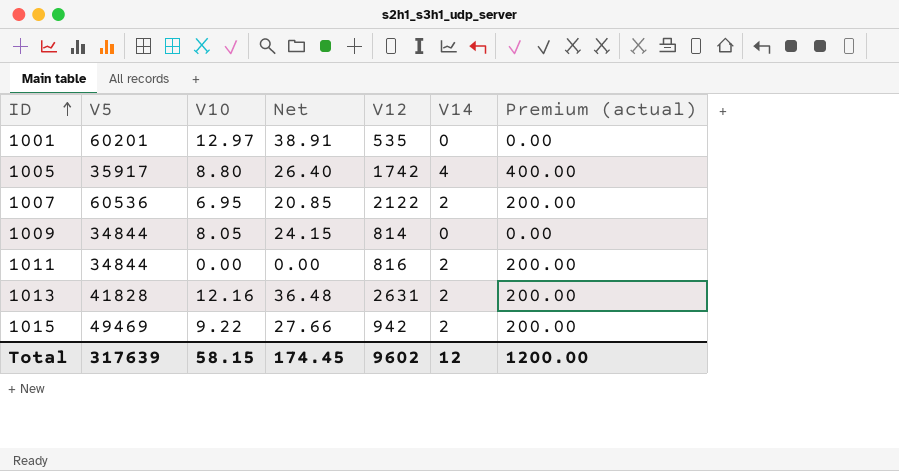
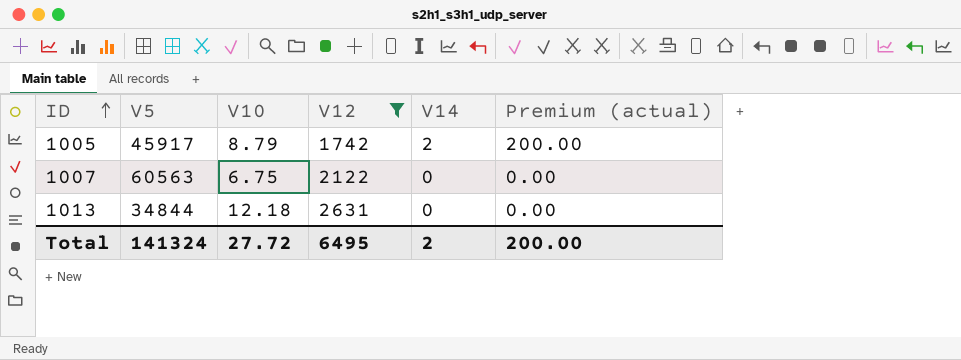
filter: none -> V12 >= 1742
column Net | formula: [V10] * 3 -> none
1005 | V5: 35917 -> 45917
1005 | V10: 8.80 -> 8.79
1005 | V14: 4 -> 2
1005 | Premium (actual): 400.00 -> 200.00
1007 | V5: 60536 -> 60563
1007 | V10: 6.95 -> 6.75
1007 | V14: 2 -> 0
1007 | Premium (actual): 200.00 -> 0.00
1013 | V5: 41828 -> 34844
1013 | V10: 12.16 -> 12.18
1013 | V14: 2 -> 0
1013 | Premium (actual): 200.00 -> 0.00
Total | V5: 317639 -> 141324
Total | V10: 58.15 -> 27.72
Total | V12: 9602 -> 6495
Total | V14: 12 -> 2
Total | Premium (actual): 1200.00 -> 200.00

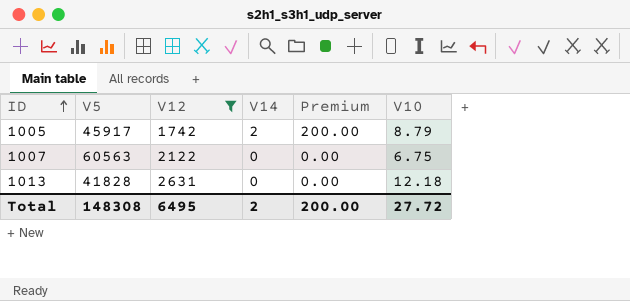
column name: Premium (actual) -> Premium
column V10 | position: 3 -> 6
1013 | V5: 34844 -> 41828
Total | V5: 141324 -> 148308

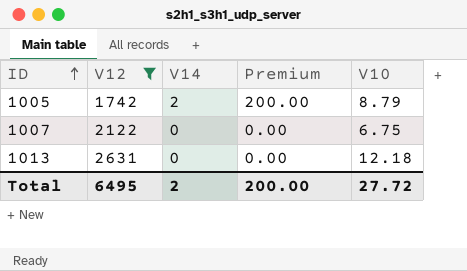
column V5 | position: 2 -> none

